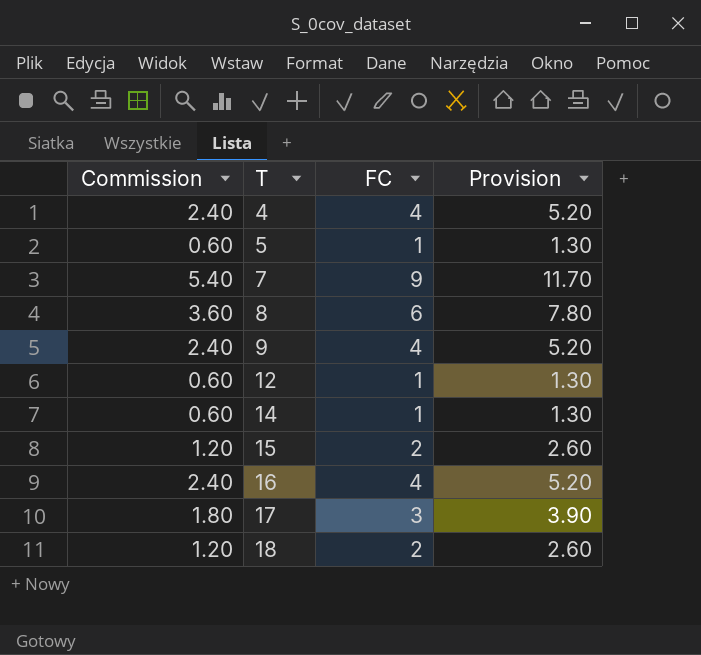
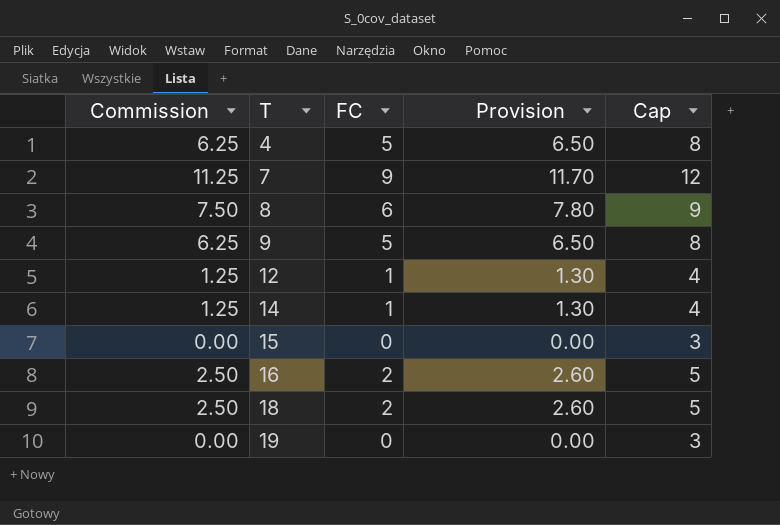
column Commission | formula: [FC] * 0.6 -> [FC] * 1.25
column Cap | formula: none -> [FC] + 3
row 5: 0.60 | 1 | 1.30 -> none
row 17: 1.80 | 3 | 3.90 -> none
4 | FC: 4 -> 5
4 | Provision: 5.20 -> 6.50
9 | FC: 4 -> 5
9 | Provision: 5.20 -> 6.50
15 | FC: 2 -> 0
15 | Provision: 2.60 -> 0.00
16 | FC: 4 -> 2
16 | Provision: 5.20 -> 2.60
row 19: none -> 0.00 | 0 | 0.00 | 3

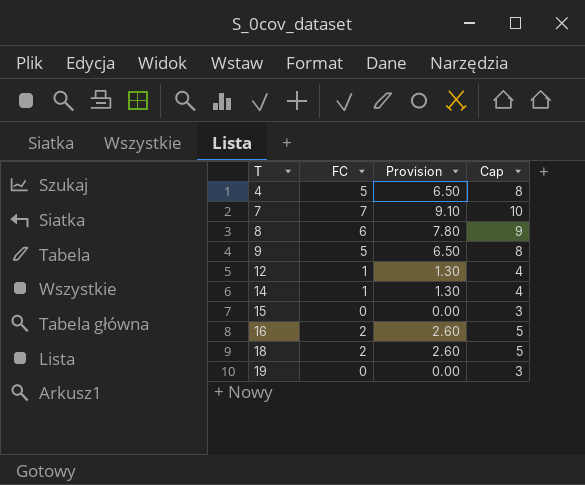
column Commission | formula: [FC] * 1.25 -> none
7 | FC: 9 -> 7
7 | Provision: 11.70 -> 9.10
7 | Cap: 12 -> 10

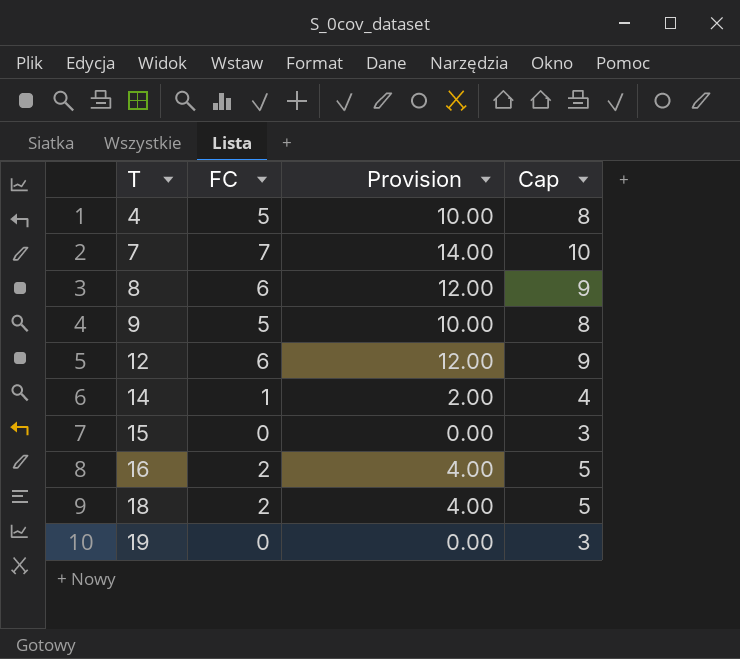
column Provision | formula: [FC] * 1.3 -> [FC] * 2
12 | FC: 1 -> 6
12 | Cap: 4 -> 9

